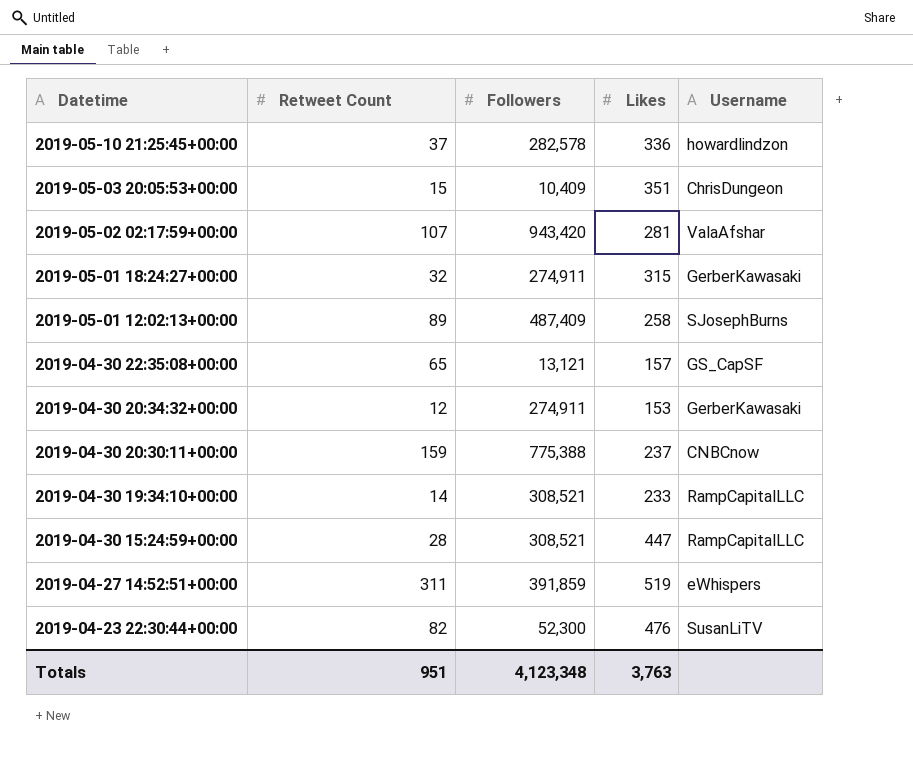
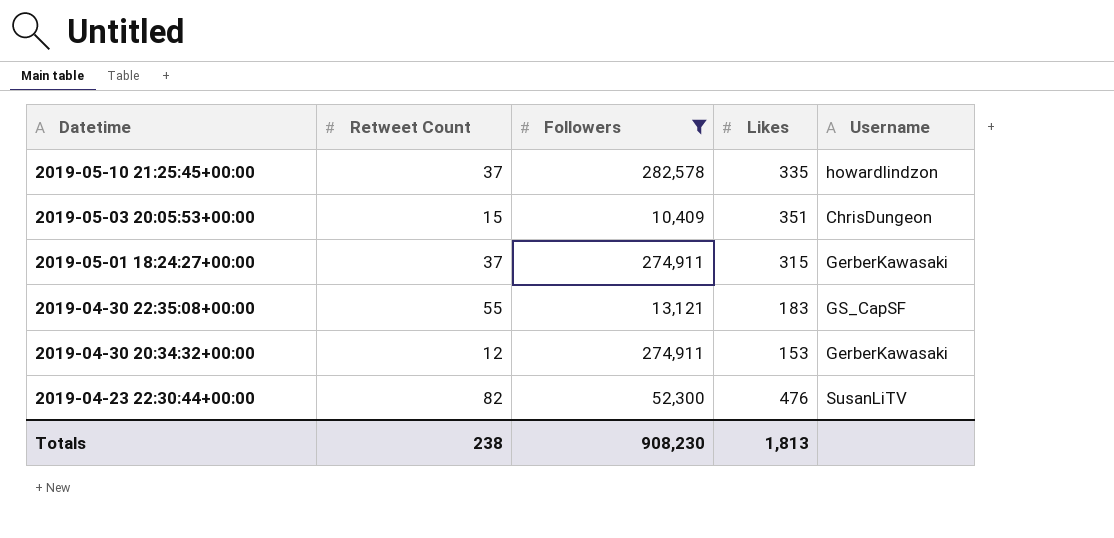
filter: none -> Followers <= 282,578
2019-05-10 21:25:45+00:00 | Likes: 336 -> 335
2019-05-01 18:24:27+00:00 | Retweet Count: 32 -> 37
2019-04-30 22:35:08+00:00 | Retweet Count: 65 -> 55
2019-04-30 22:35:08+00:00 | Likes: 157 -> 183
Totals | Retweet Count: 951 -> 238
Totals | Followers: 4,123,348 -> 908,230
Totals | Likes: 3,763 -> 1,813

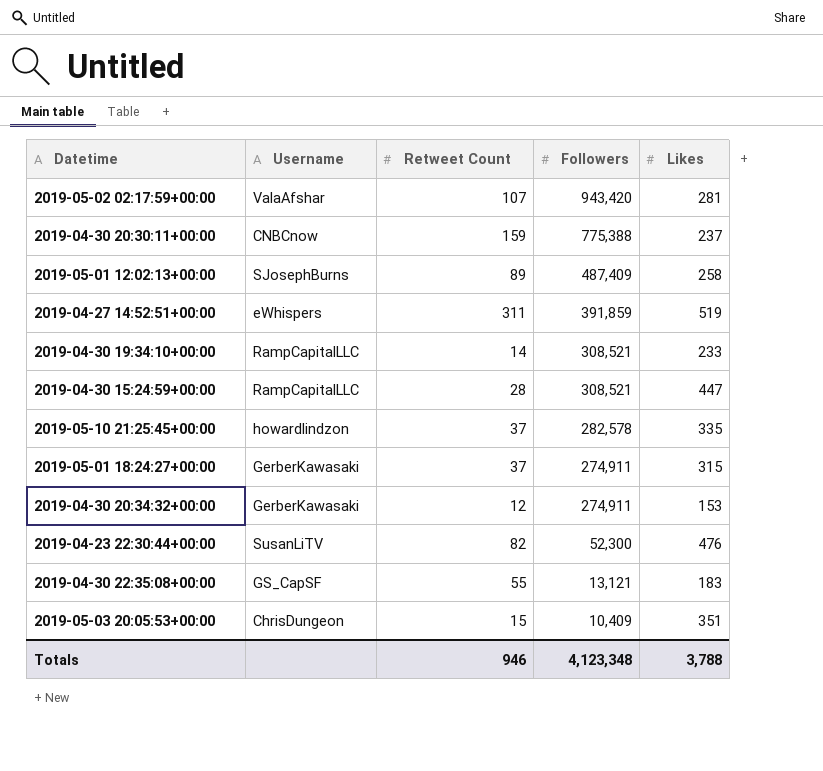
filter: Followers <= 282,578 -> none
row order: Datetime descending -> Followers descending
column Username | position: 5 -> 2
Totals | Retweet Count: 238 -> 946
Totals | Followers: 908,230 -> 4,123,348
Totals | Likes: 1,813 -> 3,788

